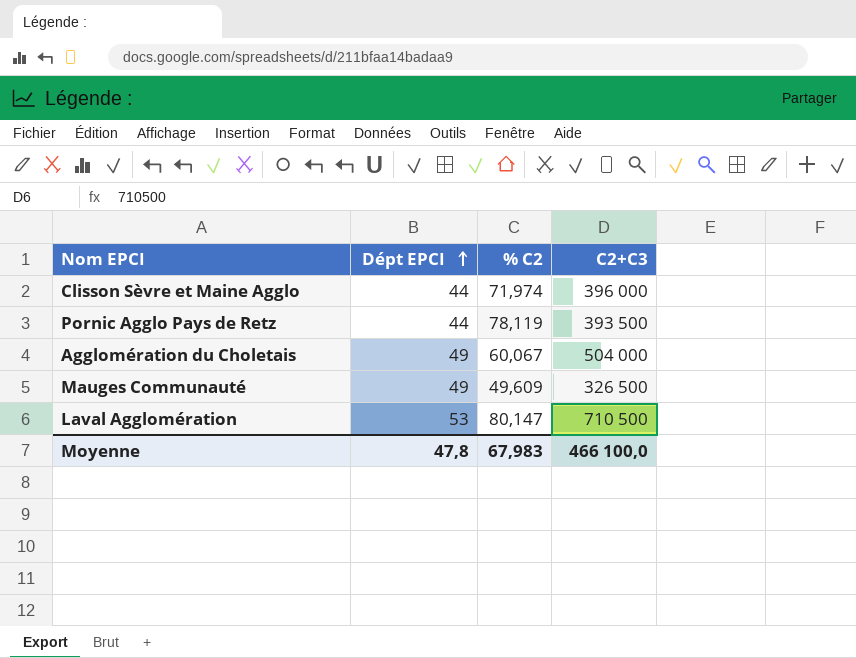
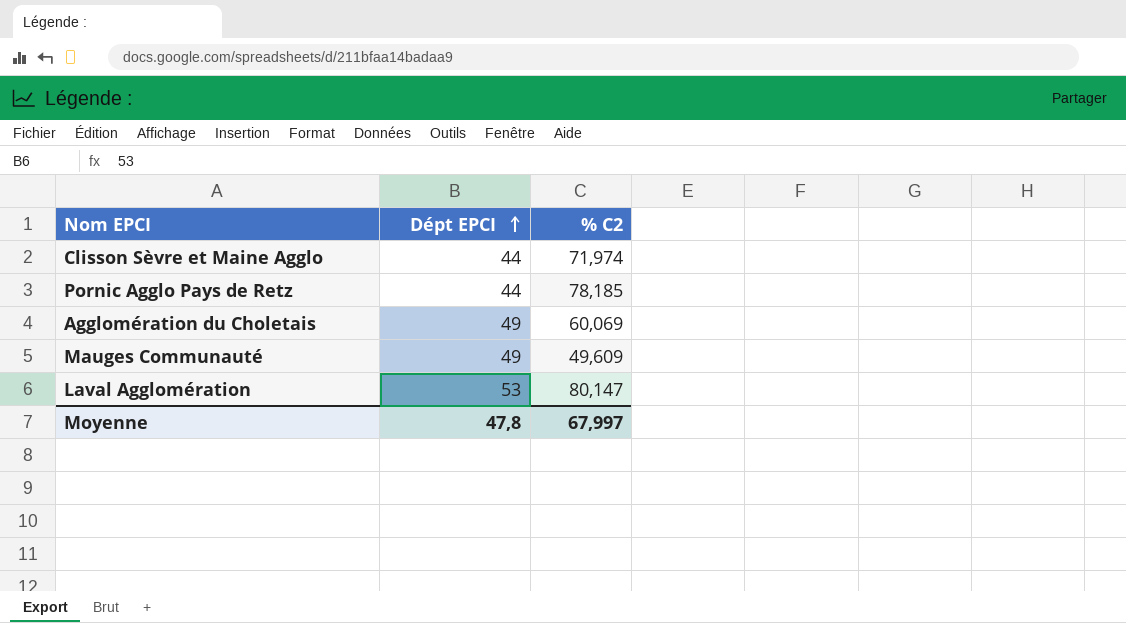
column C2+C3 | position: 4 -> none
Pornic Agglo Pays de Retz | % C2: 78,119 -> 78,185
Agglomération du Choletais | % C2: 60,067 -> 60,069
Moyenne | % C2: 67,983 -> 67,997

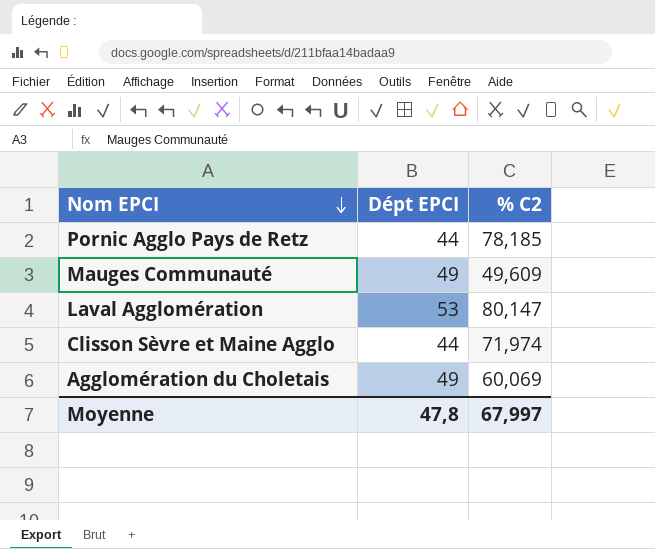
row order: Dépt EPCI ascending -> Nom EPCI descending

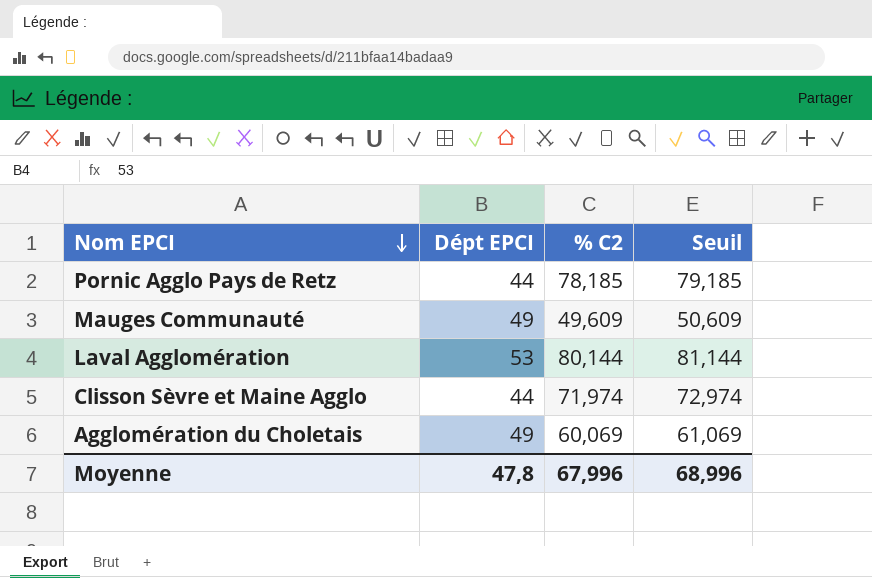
column Seuil | formula: none -> [% C2] + 1
Laval Agglomération | % C2: 80,147 -> 80,144
Moyenne | % C2: 67,997 -> 67,996

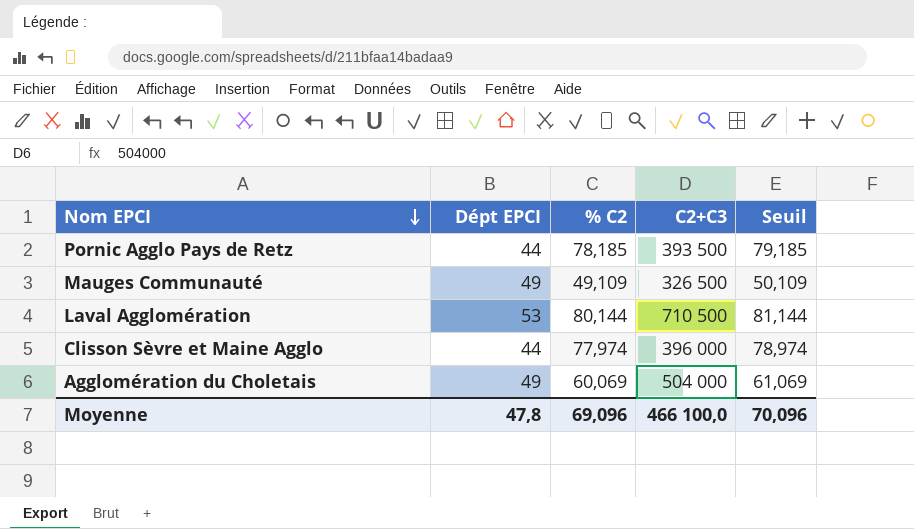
column C2+C3 | position: none -> 4
Mauges Communauté | % C2: 49,609 -> 49,109
Mauges Communauté | Seuil: 50,609 -> 50,109
Clisson Sèvre et Maine Agglo | % C2: 71,974 -> 77,974
Clisson Sèvre et Maine Agglo | Seuil: 72,974 -> 78,974
Moyenne | % C2: 67,996 -> 69,096
Moyenne | Seuil: 68,996 -> 70,096

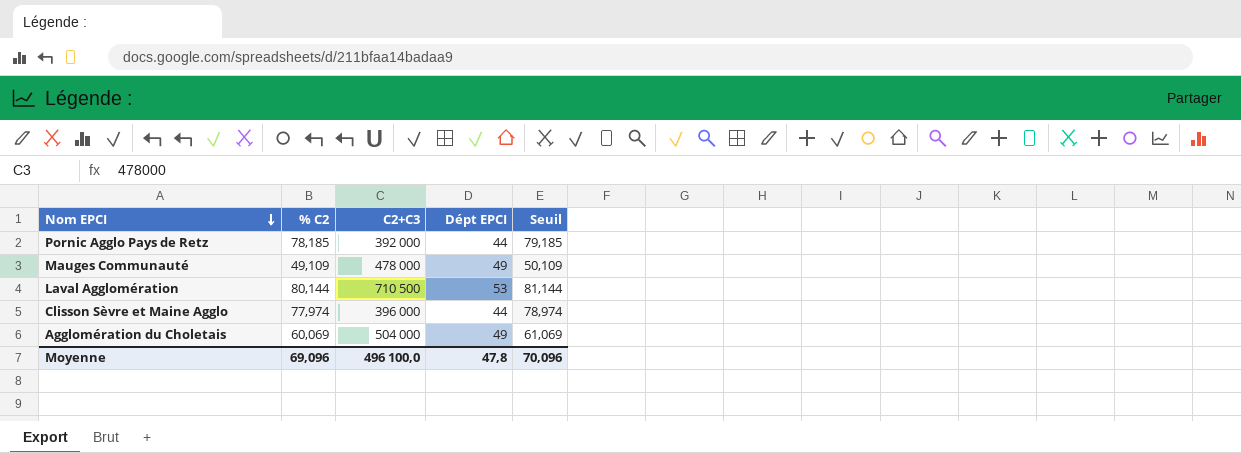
column Dépt EPCI | position: 2 -> 4
Pornic Agglo Pays de Retz | C2+C3: 393 500 -> 392 000
Mauges Communauté | C2+C3: 326 500 -> 478 000
Moyenne | C2+C3: 466 100,0 -> 496 100,0

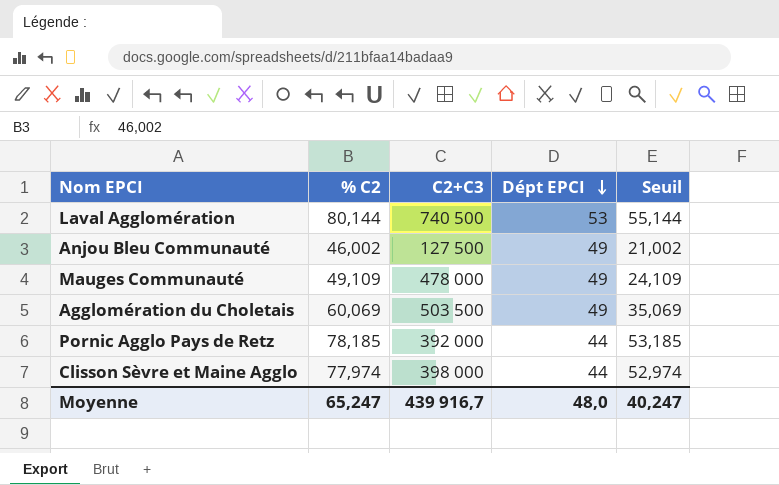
row order: Nom EPCI descending -> Dépt EPCI descending
column Seuil | formula: [% C2] + 1 -> [% C2] - 25
Laval Agglomération | C2+C3: 710 500 -> 740 500
row Anjou Bleu Communauté: none -> 46,002 | 127 500 | 49 | 21,002
Agglomération du Choletais | C2+C3: 504 000 -> 503 500
Clisson Sèvre et Maine Agglo | C2+C3: 396 000 -> 398 000
Moyenne | % C2: 69,096 -> 65,247
Moyenne | C2+C3: 496 100,0 -> 439 916,7
Moyenne | Dépt EPCI: 47,8 -> 48,0
Moyenne | Seuil: 70,096 -> 40,247

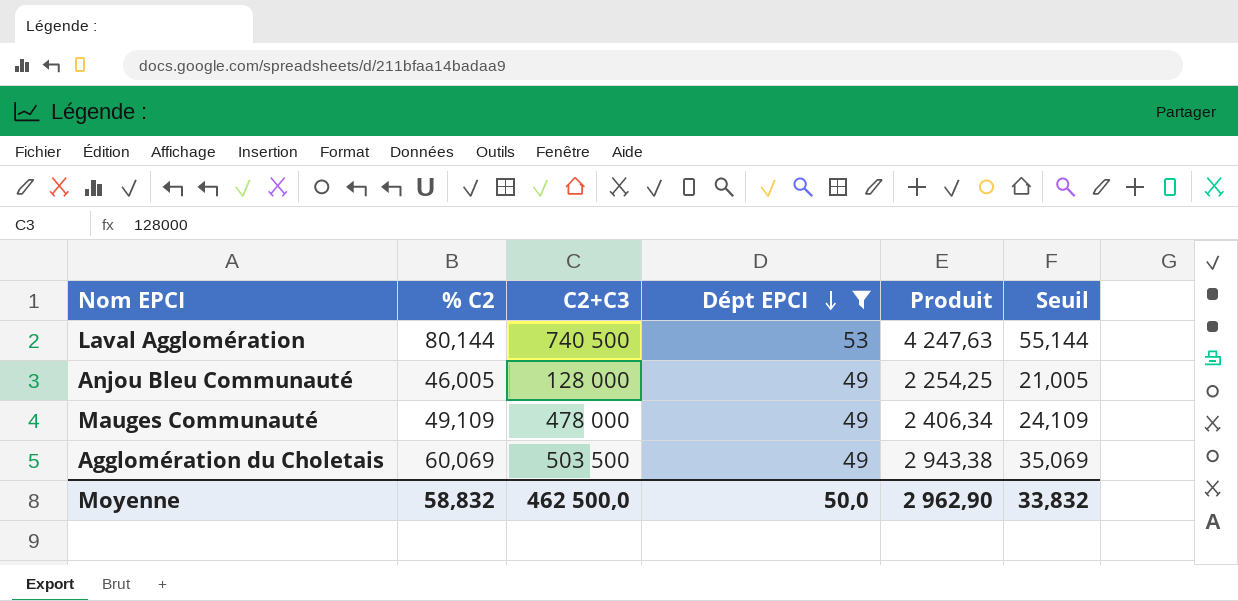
filter: none -> Dépt EPCI != 44
column Produit | formula: none -> [% C2] * [Dépt EPCI]
Anjou Bleu Communauté | % C2: 46,002 -> 46,005
Anjou Bleu Communauté | C2+C3: 127 500 -> 128 000
Anjou Bleu Communauté | Seuil: 21,002 -> 21,005
Moyenne | % C2: 65,247 -> 58,832
Moyenne | C2+C3: 439 916,7 -> 462 500,0
Moyenne | Dépt EPCI: 48,0 -> 50,0
Moyenne | Seuil: 40,247 -> 33,832

